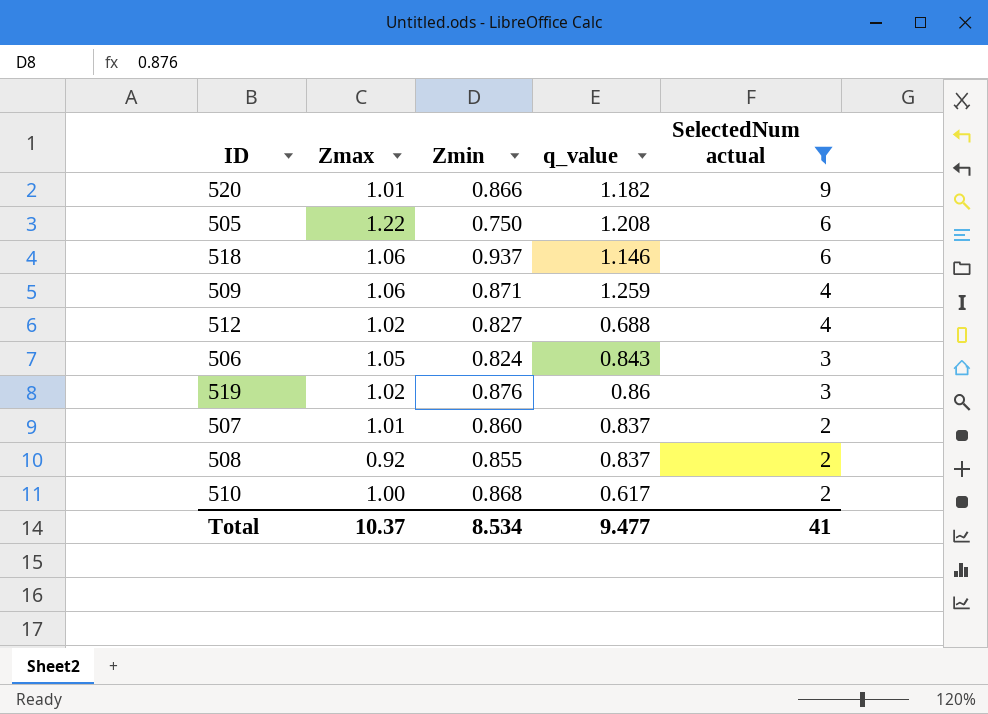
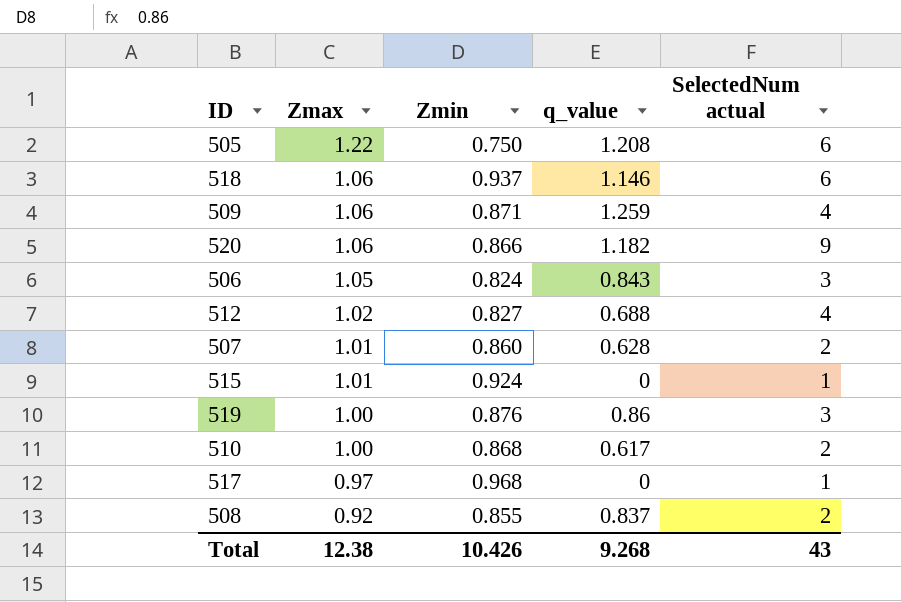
filter: SelectedNum actual != 1 -> none
row order: SelectedNum actual descending -> Zmax descending
520 | Zmax: 1.01 -> 1.06
507 | q_value: 0.837 -> 0.628
519 | Zmax: 1.02 -> 1.00
Total | Zmax: 10.37 -> 12.38
Total | Zmin: 8.534 -> 10.426
Total | q_value: 9.477 -> 9.268
Total | SelectedNum actual: 41 -> 43

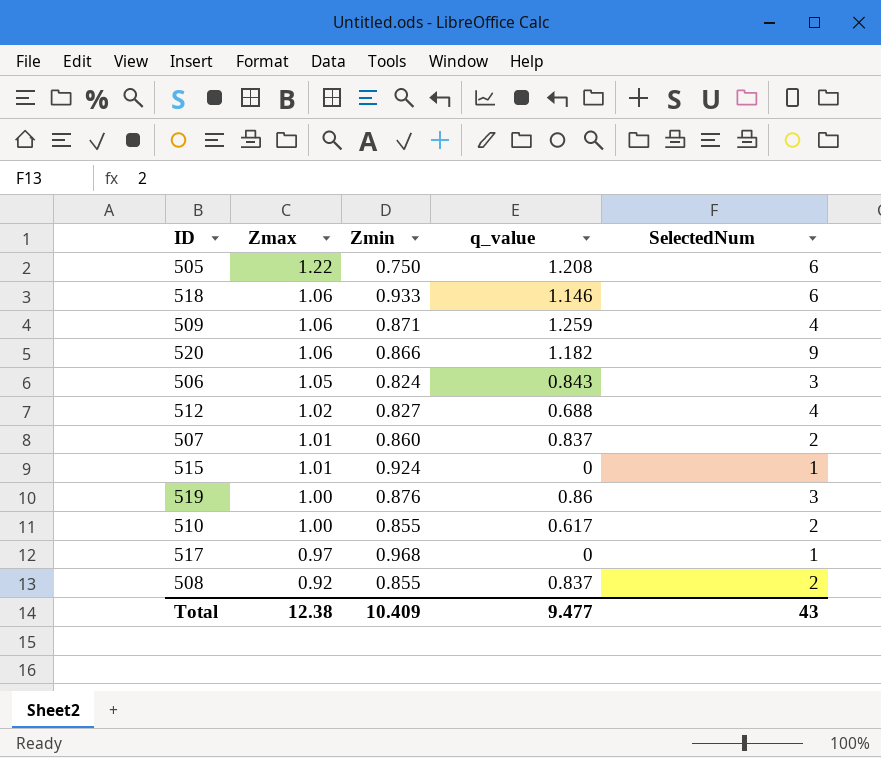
column name: SelectedNum actual -> SelectedNum
518 | Zmin: 0.937 -> 0.933
507 | q_value: 0.628 -> 0.837
510 | Zmin: 0.868 -> 0.855
Total | Zmin: 10.426 -> 10.409
Total | q_value: 9.268 -> 9.477

